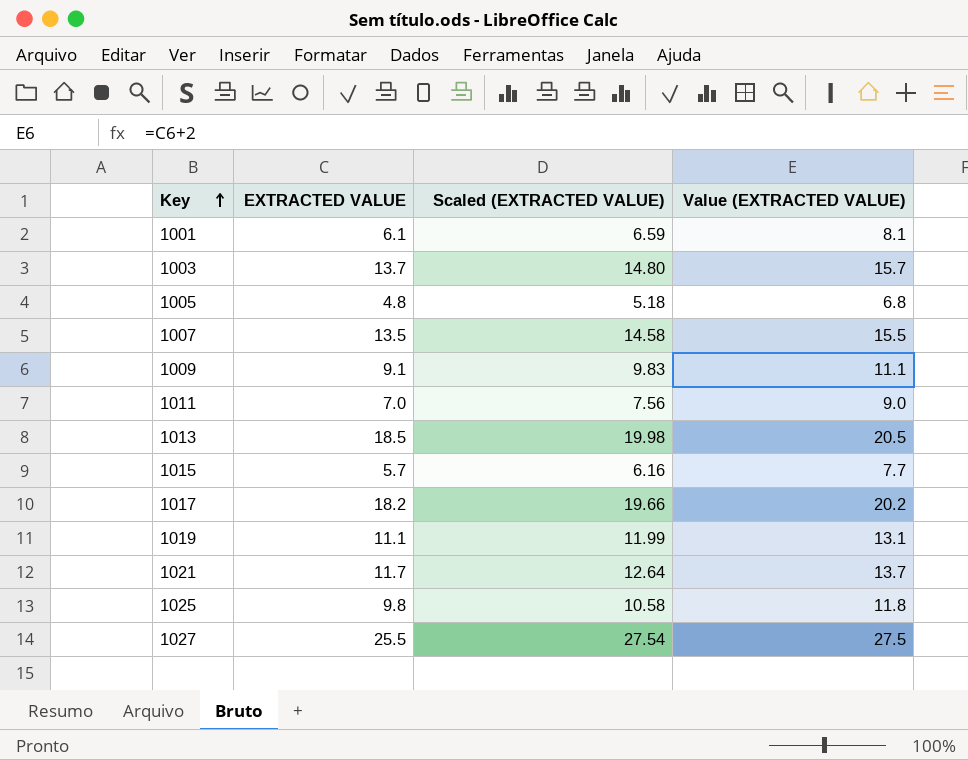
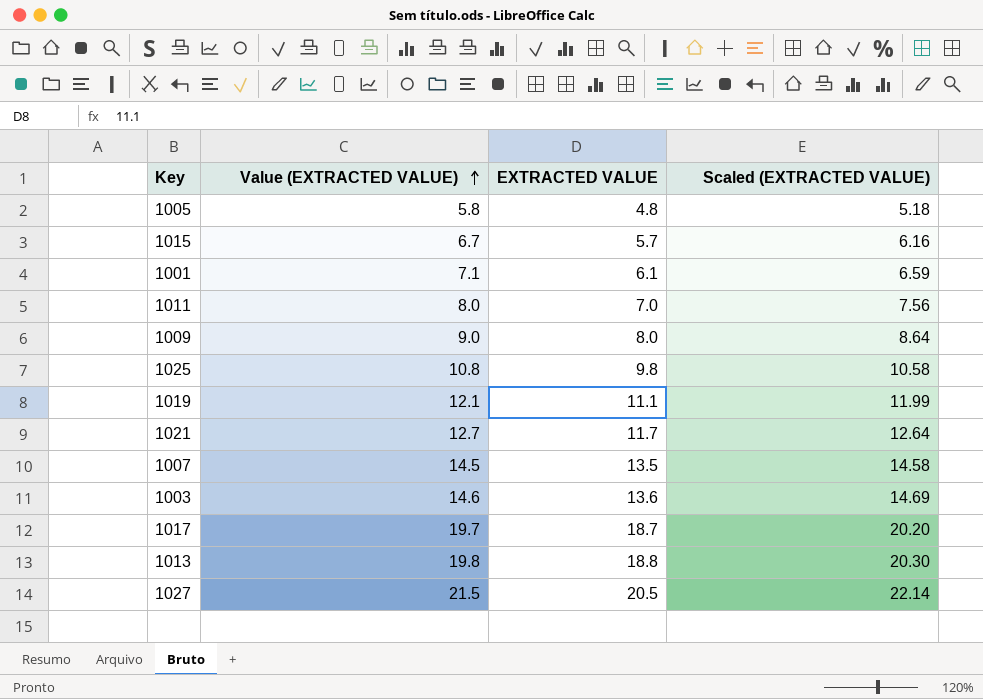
row order: Key ascending -> Value (EXTRACTED VALUE) ascending
column Value (EXTRACTED VALUE) | formula: [EXTRACTED VALUE] + 2 -> [EXTRACTED VALUE] + 1
column Value (EXTRACTED VALUE) | position: 4 -> 2
1009 | EXTRACTED VALUE: 9.1 -> 8.0
1009 | Scaled (EXTRACTED VALUE): 9.83 -> 8.64
1003 | EXTRACTED VALUE: 13.7 -> 13.6
1003 | Scaled (EXTRACTED VALUE): 14.80 -> 14.69
1017 | EXTRACTED VALUE: 18.2 -> 18.7
1017 | Scaled (EXTRACTED VALUE): 19.66 -> 20.20
1013 | EXTRACTED VALUE: 18.5 -> 18.8
1013 | Scaled (EXTRACTED VALUE): 19.98 -> 20.30
1027 | EXTRACTED VALUE: 25.5 -> 20.5
1027 | Scaled (EXTRACTED VALUE): 27.54 -> 22.14

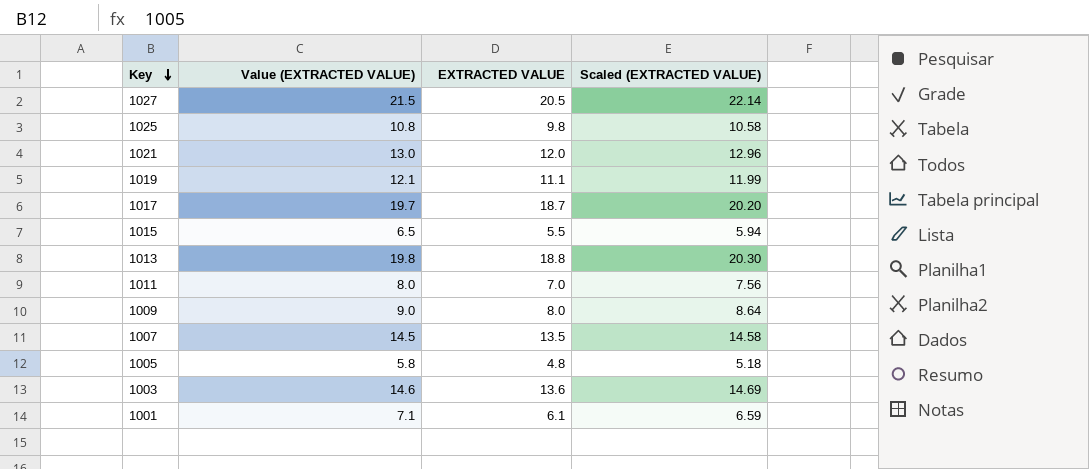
row order: Value (EXTRACTED VALUE) ascending -> Key descending
1021 | Value (EXTRACTED VALUE): 12.7 -> 13.0
1021 | EXTRACTED VALUE: 11.7 -> 12.0
1021 | Scaled (EXTRACTED VALUE): 12.64 -> 12.96
1015 | Value (EXTRACTED VALUE): 6.7 -> 6.5
1015 | EXTRACTED VALUE: 5.7 -> 5.5
1015 | Scaled (EXTRACTED VALUE): 6.16 -> 5.94

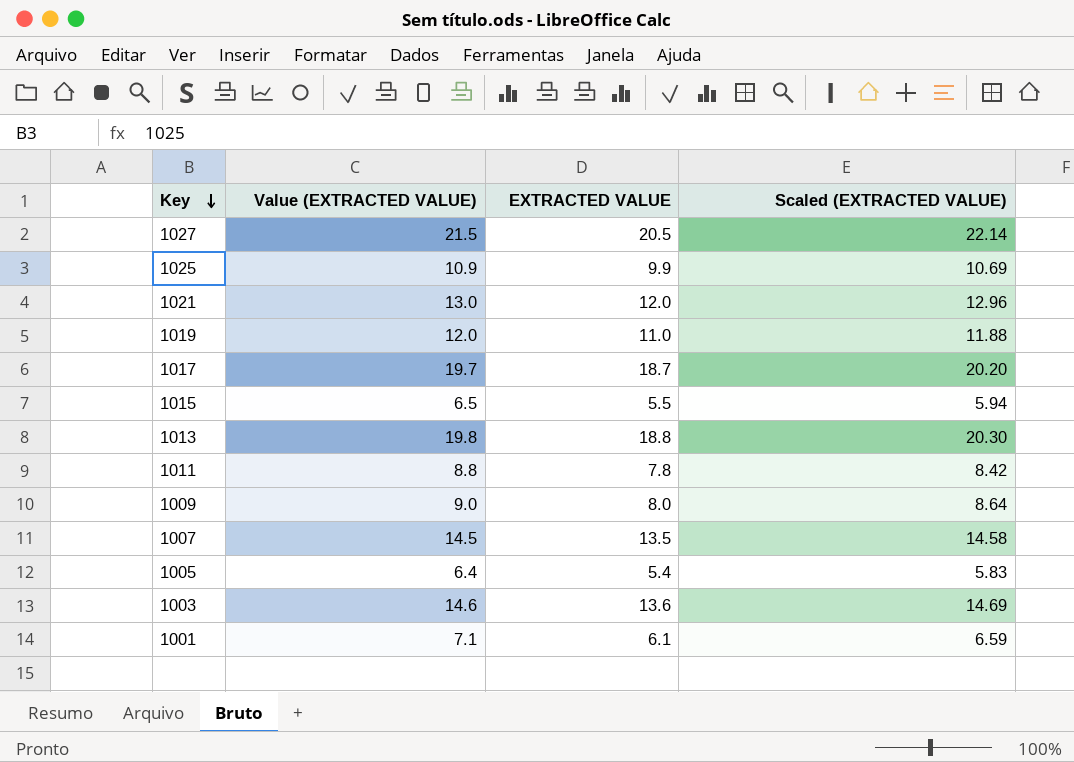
1025 | Value (EXTRACTED VALUE): 10.8 -> 10.9
1025 | EXTRACTED VALUE: 9.8 -> 9.9
1025 | Scaled (EXTRACTED VALUE): 10.58 -> 10.69
1019 | Value (EXTRACTED VALUE): 12.1 -> 12.0
1019 | EXTRACTED VALUE: 11.1 -> 11.0
1019 | Scaled (EXTRACTED VALUE): 11.99 -> 11.88
1011 | Value (EXTRACTED VALUE): 8.0 -> 8.8
1011 | EXTRACTED VALUE: 7.0 -> 7.8
1011 | Scaled (EXTRACTED VALUE): 7.56 -> 8.42
1005 | Value (EXTRACTED VALUE): 5.8 -> 6.4
1005 | EXTRACTED VALUE: 4.8 -> 5.4
1005 | Scaled (EXTRACTED VALUE): 5.18 -> 5.83

